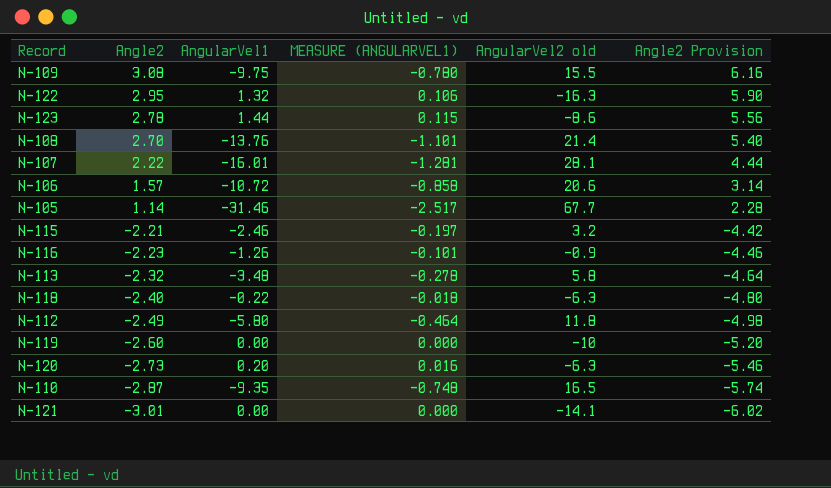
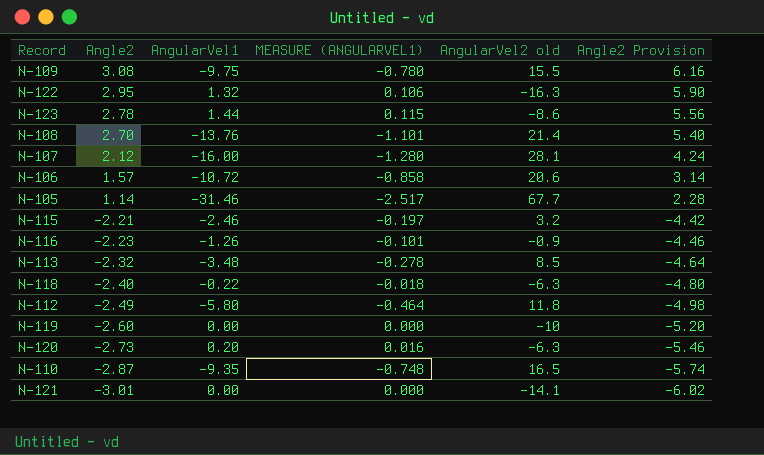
N-107 | Angle2: 2.22 -> 2.12
N-107 | AngularVel1: -16.01 -> -16.00
N-107 | MEASURE (ANGULARVEL1): -1.281 -> -1.280
N-107 | Angle2 Provision: 4.44 -> 4.24
N-113 | AngularVel2 old: 5.8 -> 8.5

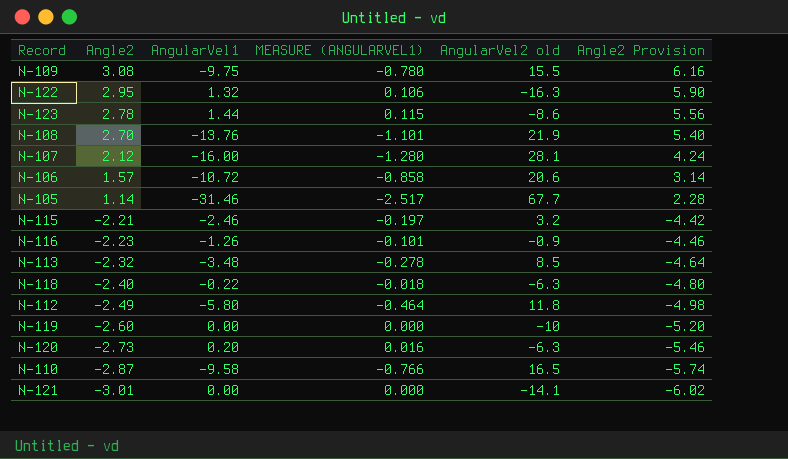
N-108 | AngularVel2 old: 21.4 -> 21.9
N-110 | AngularVel1: -9.35 -> -9.58
N-110 | MEASURE (ANGULARVEL1): -0.748 -> -0.766

